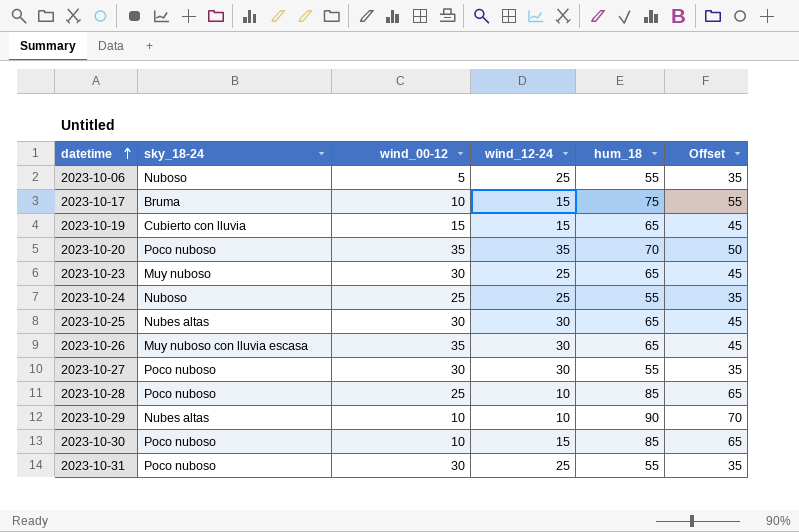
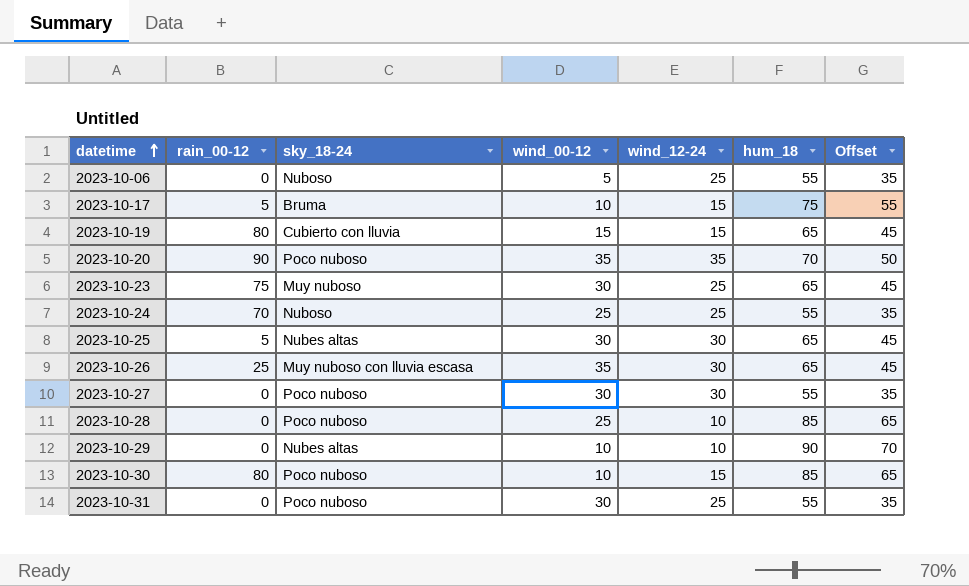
column rain_00-12 | position: none -> 2

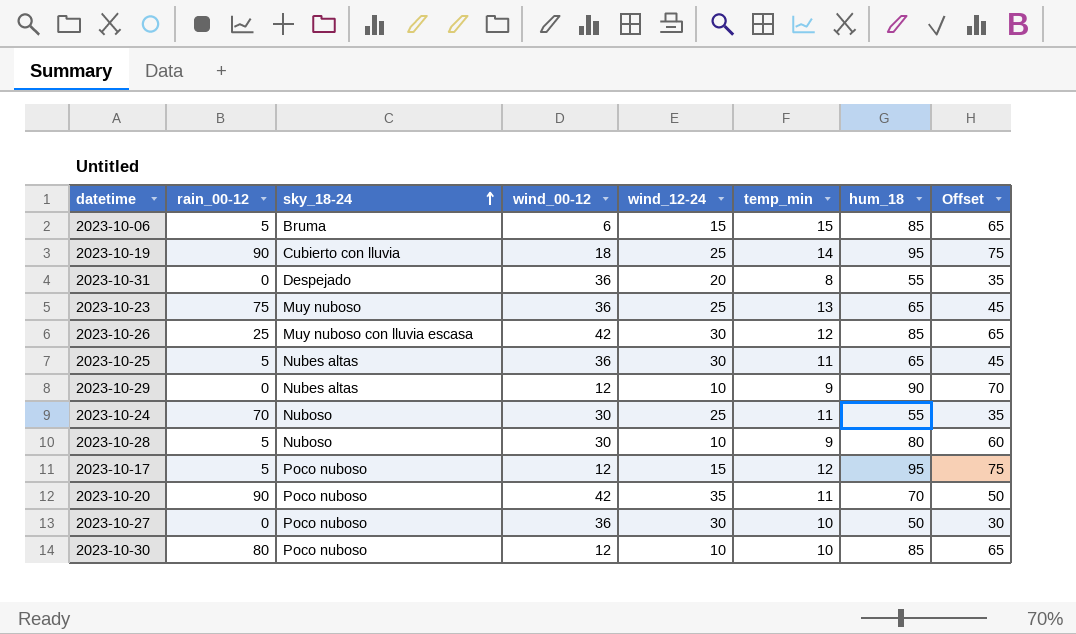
row order: datetime ascending -> sky_18-24 ascending
column temp_min | position: none -> 6
2023-10-06 | rain_00-12: 0 -> 5
2023-10-06 | sky_18-24: Nuboso -> Bruma
2023-10-06 | wind_00-12: 5 -> 6
2023-10-06 | wind_12-24: 25 -> 15
2023-10-06 | hum_18: 55 -> 85
2023-10-06 | Offset: 35 -> 65
2023-10-19 | rain_00-12: 80 -> 90
2023-10-19 | wind_00-12: 15 -> 18
2023-10-19 | wind_12-24: 15 -> 25
2023-10-19 | hum_18: 65 -> 95
2023-10-19 | Offset: 45 -> 75
2023-10-31 | sky_18-24: Poco nuboso -> Despejado
2023-10-31 | wind_00-12: 30 -> 36
2023-10-31 | wind_12-24: 25 -> 20
2023-10-23 | wind_00-12: 30 -> 36
2023-10-26 | wind_00-12: 35 -> 42
2023-10-26 | hum_18: 65 -> 85
2023-10-26 | Offset: 45 -> 65
2023-10-25 | wind_00-12: 30 -> 36
2023-10-29 | wind_00-12: 10 -> 12
2023-10-24 | wind_00-12: 25 -> 30
2023-10-28 | rain_00-12: 0 -> 5
2023-10-28 | sky_18-24: Poco nuboso -> Nuboso
2023-10-28 | wind_00-12: 25 -> 30
2023-10-28 | hum_18: 85 -> 80
2023-10-28 | Offset: 65 -> 60
2023-10-17 | sky_18-24: Bruma -> Poco nuboso
2023-10-17 | wind_00-12: 10 -> 12
2023-10-17 | hum_18: 75 -> 95
2023-10-17 | Offset: 55 -> 75
2023-10-20 | wind_00-12: 35 -> 42
2023-10-27 | wind_00-12: 30 -> 36
2023-10-27 | hum_18: 55 -> 50
2023-10-27 | Offset: 35 -> 30
2023-10-30 | wind_00-12: 10 -> 12
2023-10-30 | wind_12-24: 15 -> 10

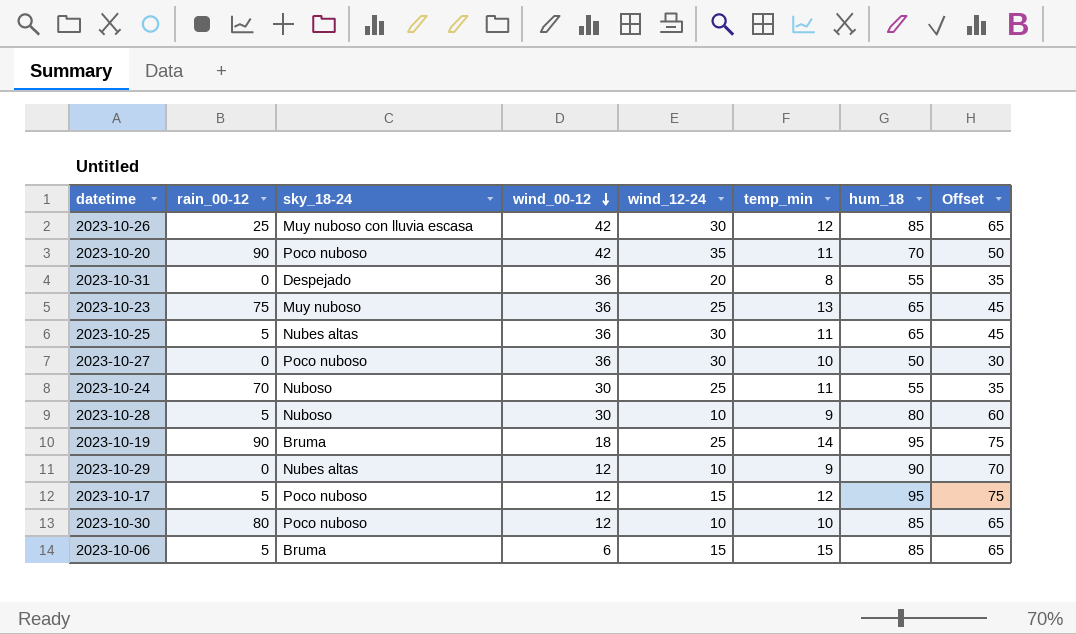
row order: sky_18-24 ascending -> wind_00-12 descending
2023-10-19 | sky_18-24: Cubierto con lluvia -> Bruma

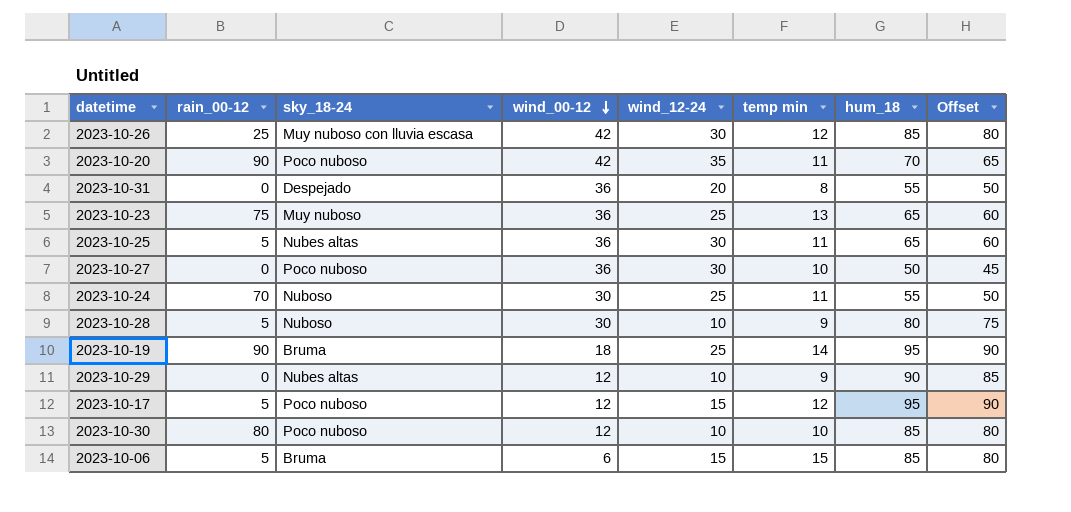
column name: temp_min -> temp min
column Offset | formula: [hum_18] - 20 -> [hum_18] - 5

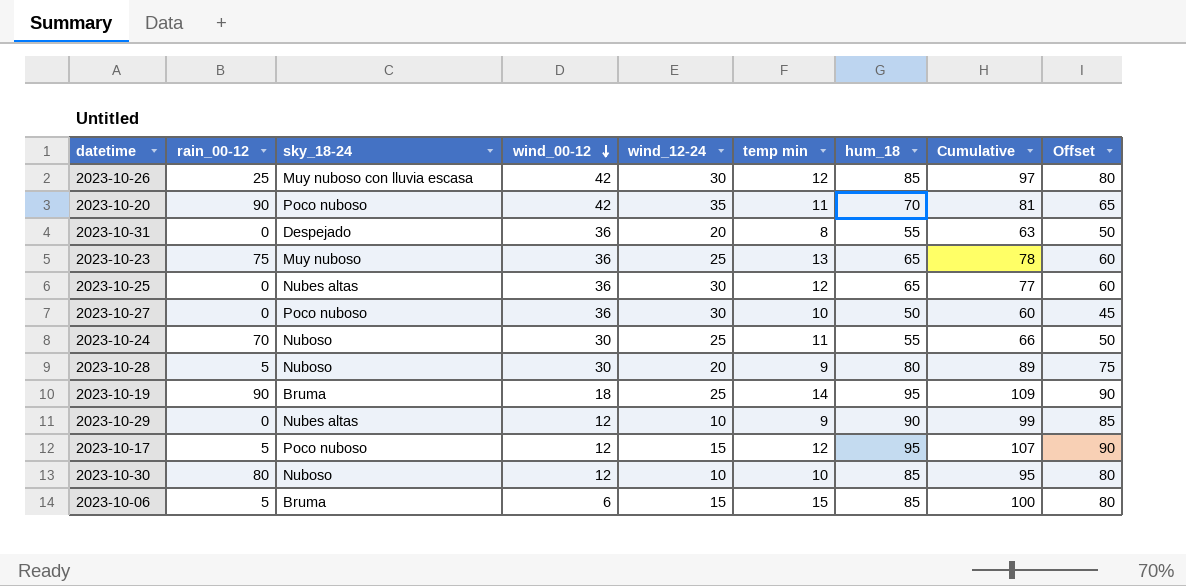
column Cumulative | formula: none -> [temp min] + [hum_18]
2023-10-25 | rain_00-12: 5 -> 0
2023-10-25 | temp min: 11 -> 12
2023-10-28 | wind_12-24: 10 -> 20
2023-10-30 | sky_18-24: Poco nuboso -> Nuboso

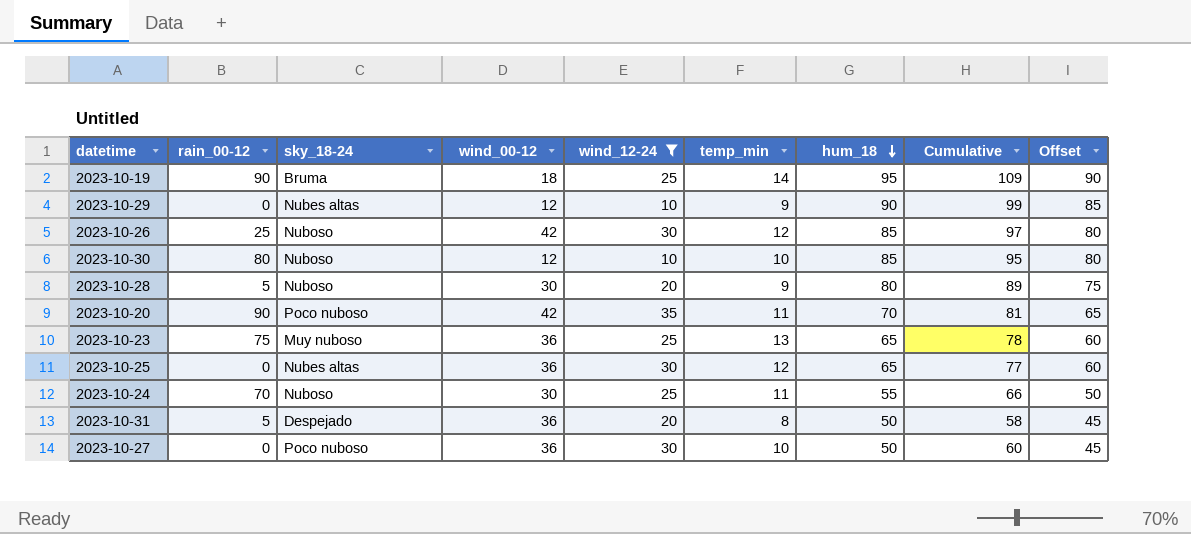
filter: none -> wind_12-24 != 15
row order: wind_00-12 descending -> hum_18 descending
column name: temp min -> temp_min
2023-10-26 | sky_18-24: Muy nuboso con lluvia escasa -> Nuboso
2023-10-31 | rain_00-12: 0 -> 5
2023-10-31 | hum_18: 55 -> 50
2023-10-31 | Cumulative: 63 -> 58
2023-10-31 | Offset: 50 -> 45

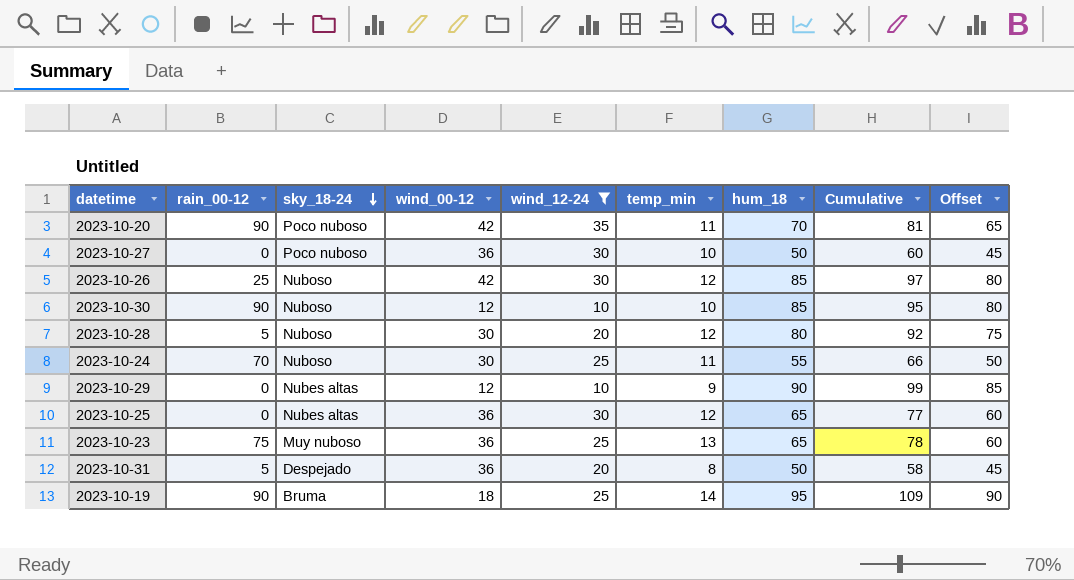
row order: hum_18 descending -> sky_18-24 descending
2023-10-30 | rain_00-12: 80 -> 90
2023-10-28 | temp_min: 9 -> 12
2023-10-28 | Cumulative: 89 -> 92

